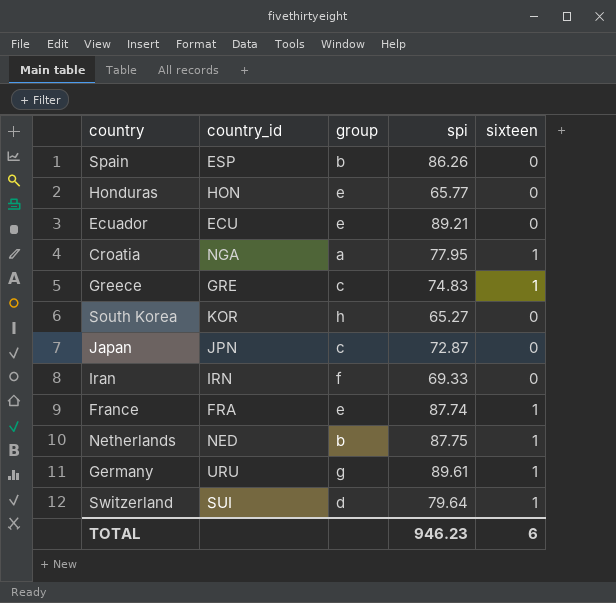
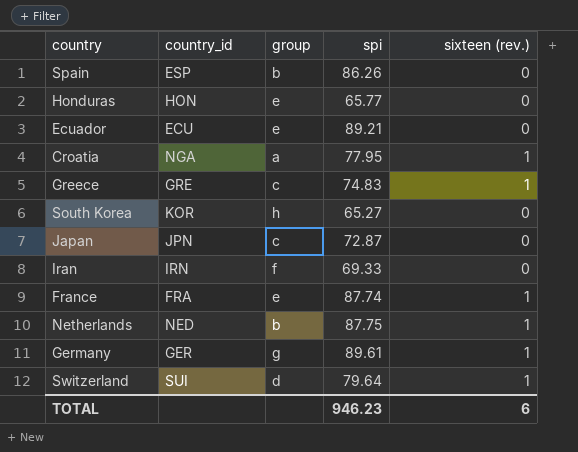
column name: sixteen -> sixteen (rev.)
Germany | country_id: URU -> GER

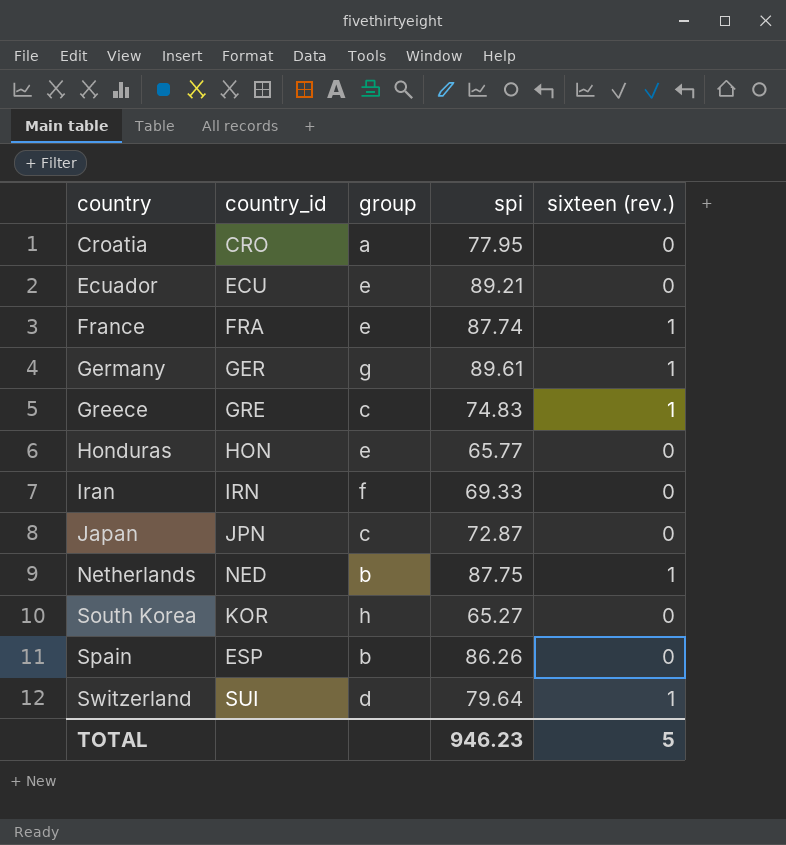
row order: none -> country ascending
Croatia | country_id: NGA -> CRO
Croatia | sixteen (rev.): 1 -> 0
TOTAL | sixteen (rev.): 6 -> 5

